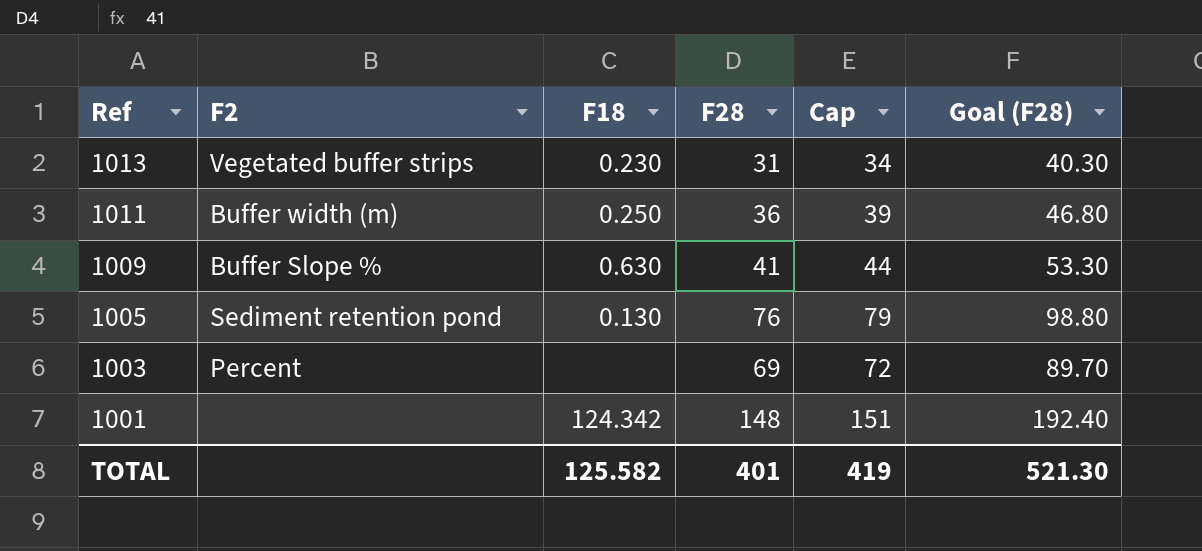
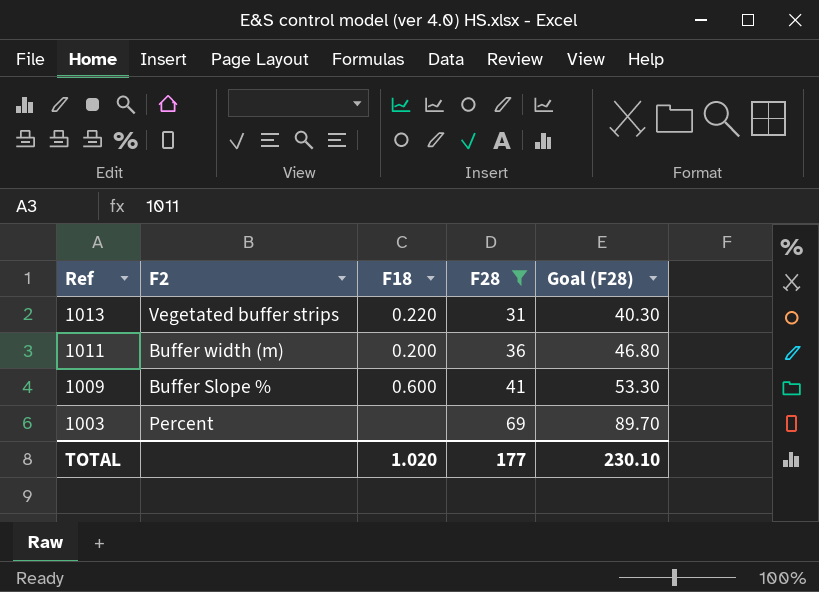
filter: none -> F28 <= 69
column Cap | formula: [F28] + 3 -> none
1013 | F18: 0.230 -> 0.220
1011 | F18: 0.250 -> 0.200
1009 | F18: 0.630 -> 0.600
TOTAL | F18: 125.582 -> 1.020
TOTAL | F28: 401 -> 177
TOTAL | Goal (F28): 521.30 -> 230.10

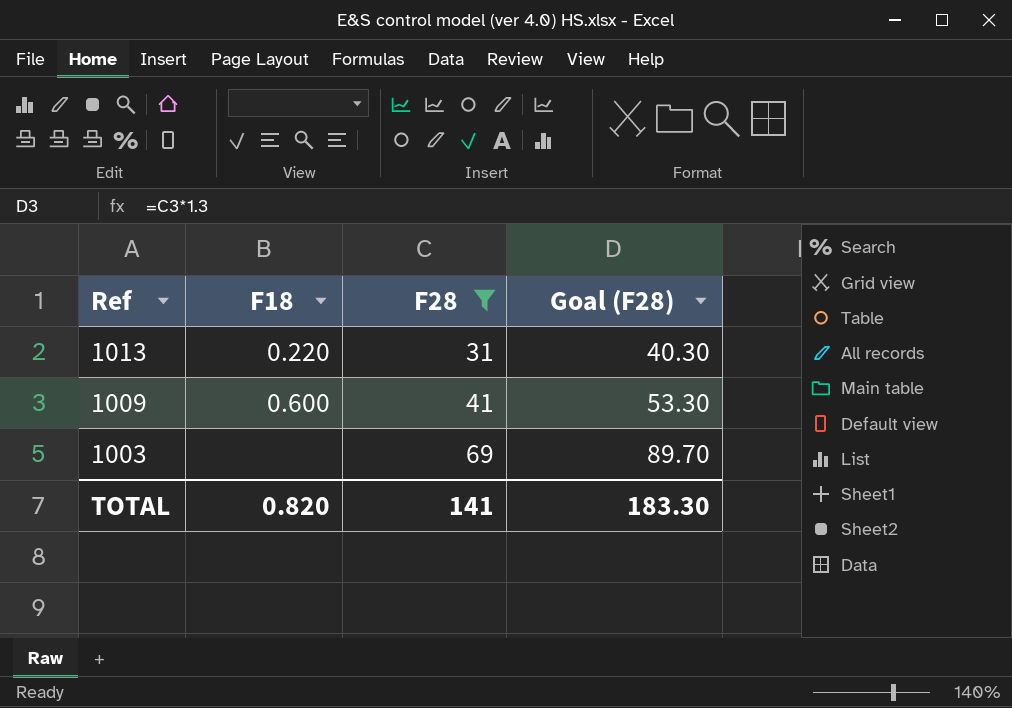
column F2 | position: 2 -> none
row 1011: Buffer width (m) | 0.200 | 36 | 46.80 -> none
TOTAL | F18: 1.020 -> 0.820
TOTAL | F28: 177 -> 141
TOTAL | Goal (F28): 230.10 -> 183.30

